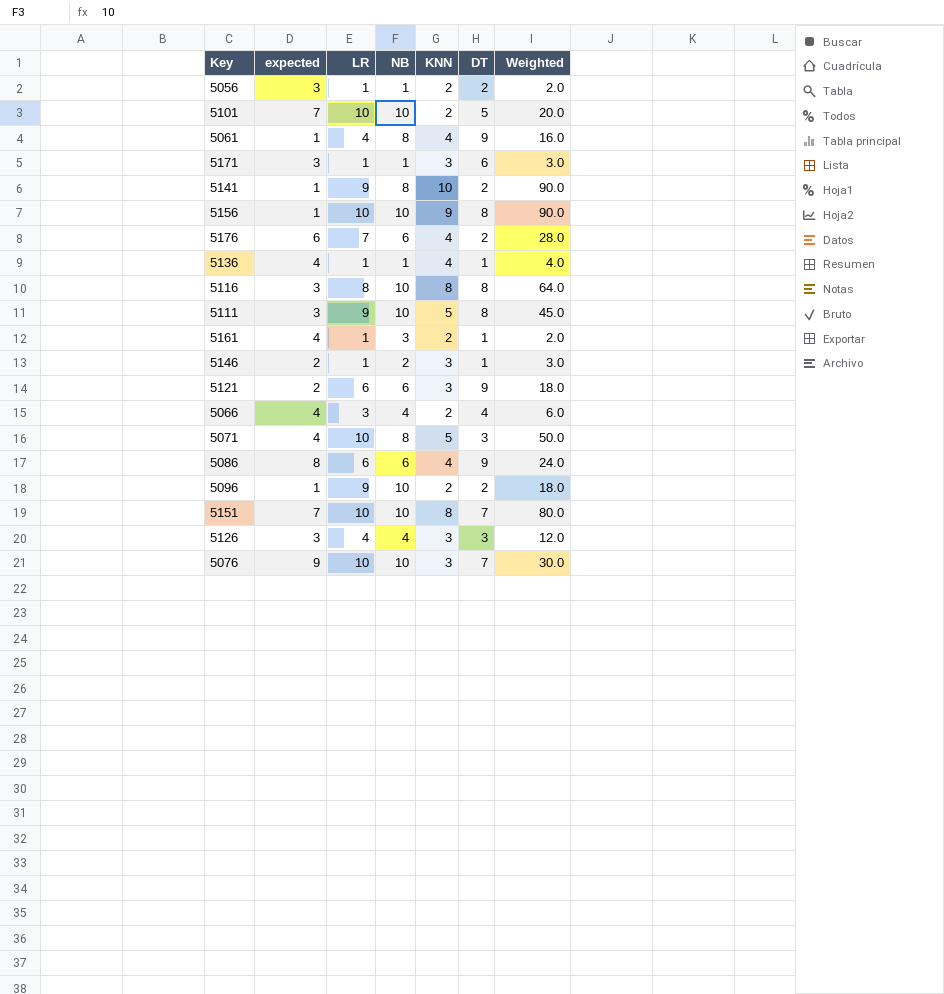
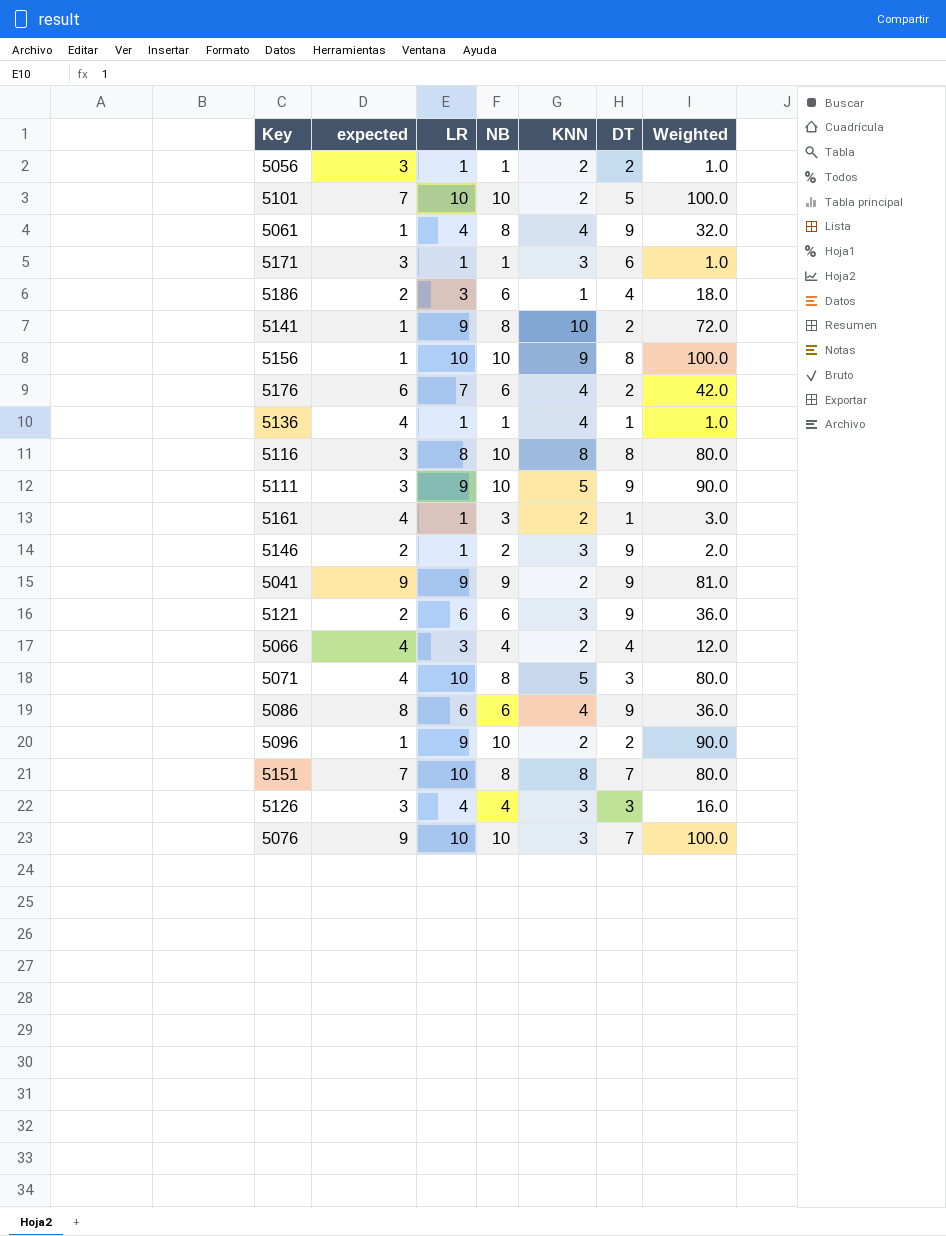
column Weighted | formula: [LR] * [KNN] -> [LR] * [NB]
row 5186: none -> 2 | 3 | 6 | 1 | 4 | 18.0
5111 | DT: 8 -> 9
5146 | DT: 1 -> 9
row 5041: none -> 9 | 9 | 9 | 2 | 9 | 81.0
5151 | NB: 10 -> 8

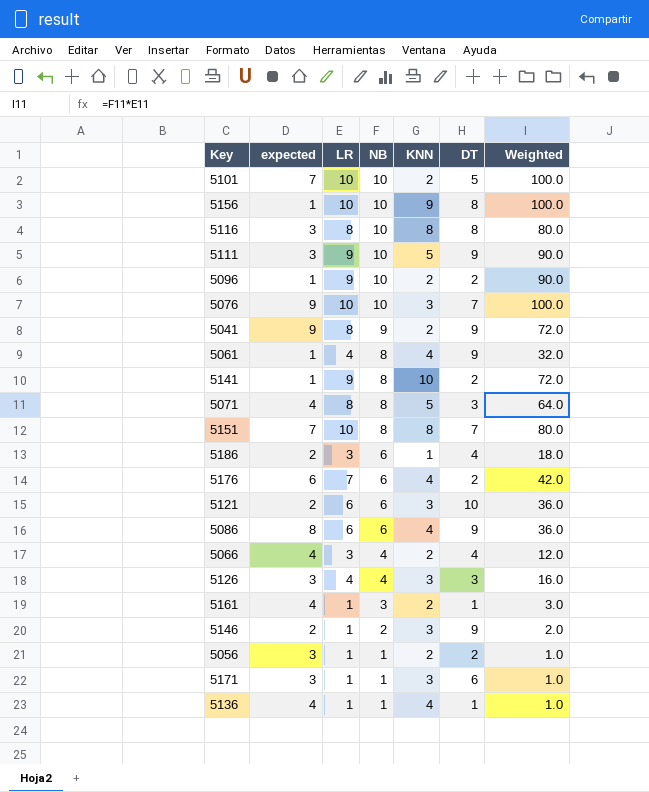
row order: none -> NB descending
5041 | LR: 9 -> 8
5041 | Weighted: 81.0 -> 72.0
5071 | LR: 10 -> 8
5071 | Weighted: 80.0 -> 64.0
5121 | DT: 9 -> 10

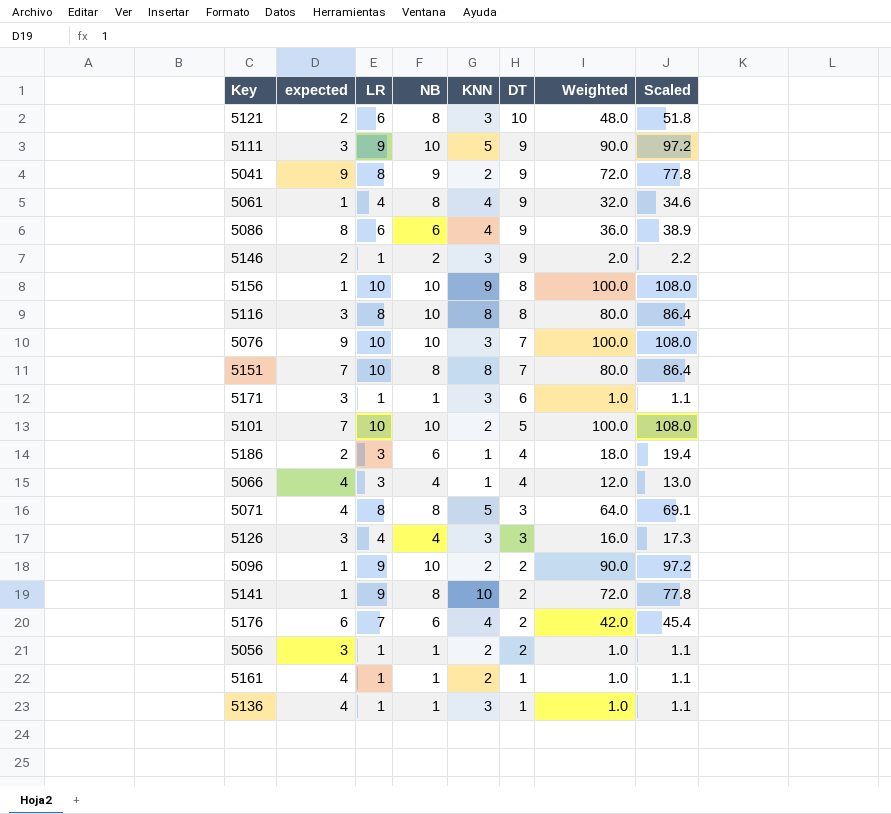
row order: NB descending -> DT descending
column Scaled | formula: none -> [Weighted] * 1.08
5121 | NB: 6 -> 8
5121 | Weighted: 36.0 -> 48.0
5066 | KNN: 2 -> 1
5161 | NB: 3 -> 1
5161 | Weighted: 3.0 -> 1.0
5136 | KNN: 4 -> 3

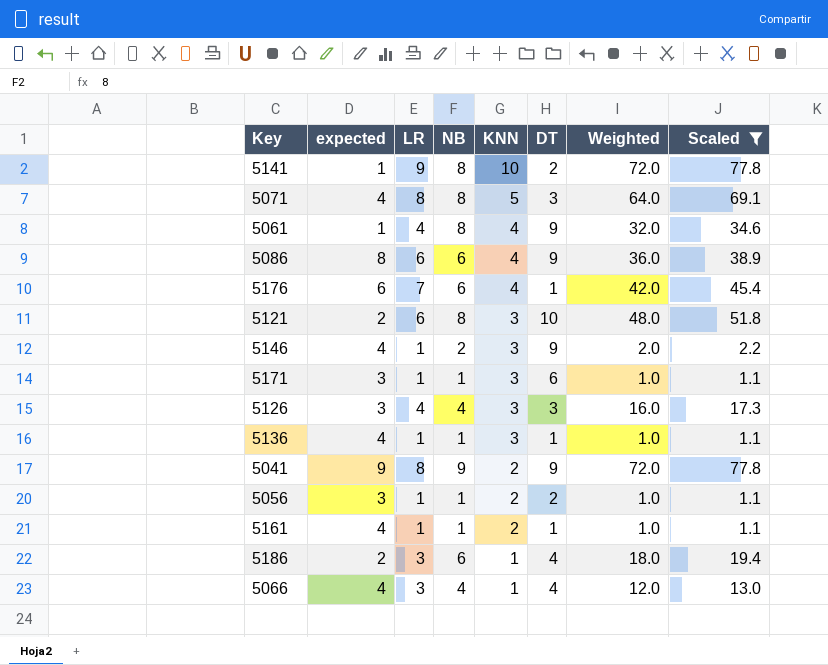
filter: none -> Scaled <= 77.8
row order: DT descending -> KNN descending
5176 | DT: 2 -> 1
5146 | expected: 2 -> 4

